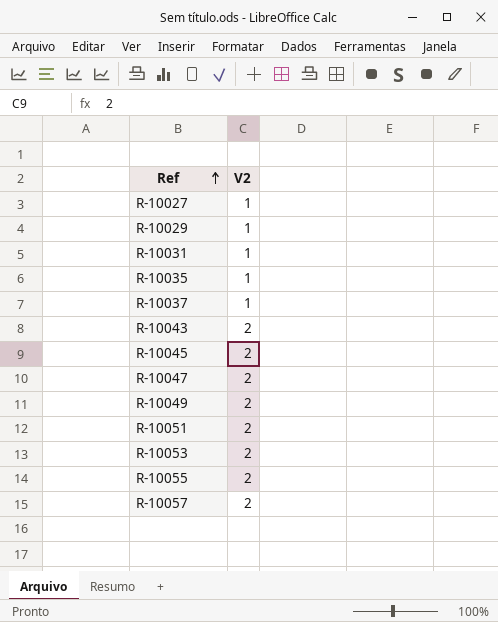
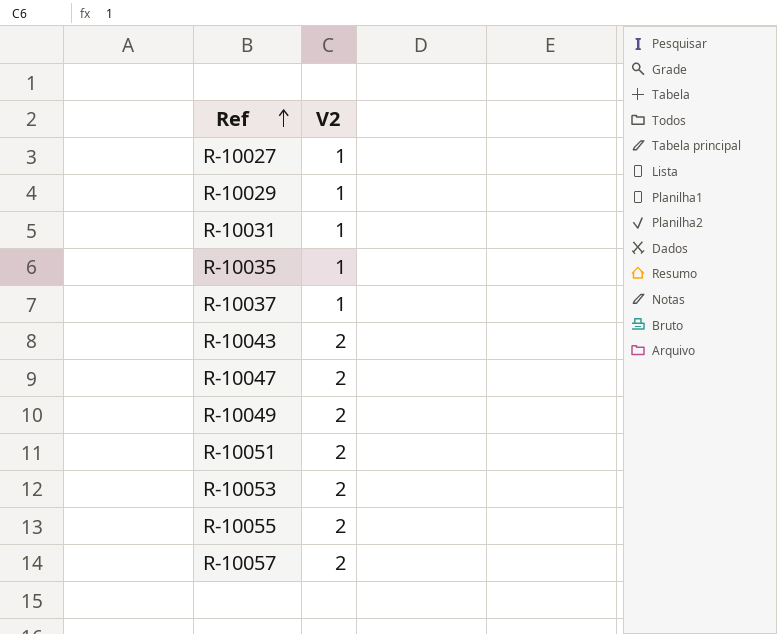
row R-10045: 2 -> none

